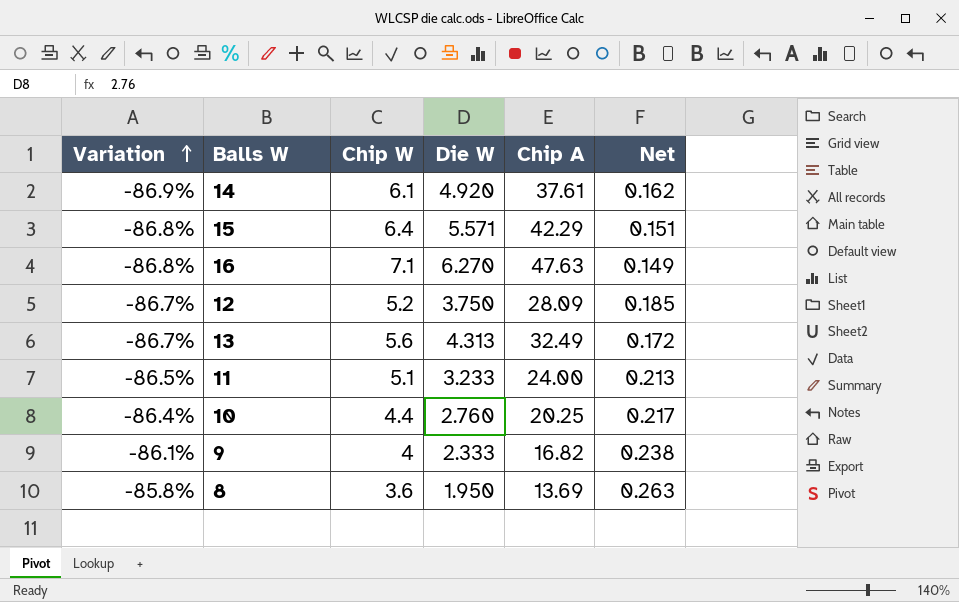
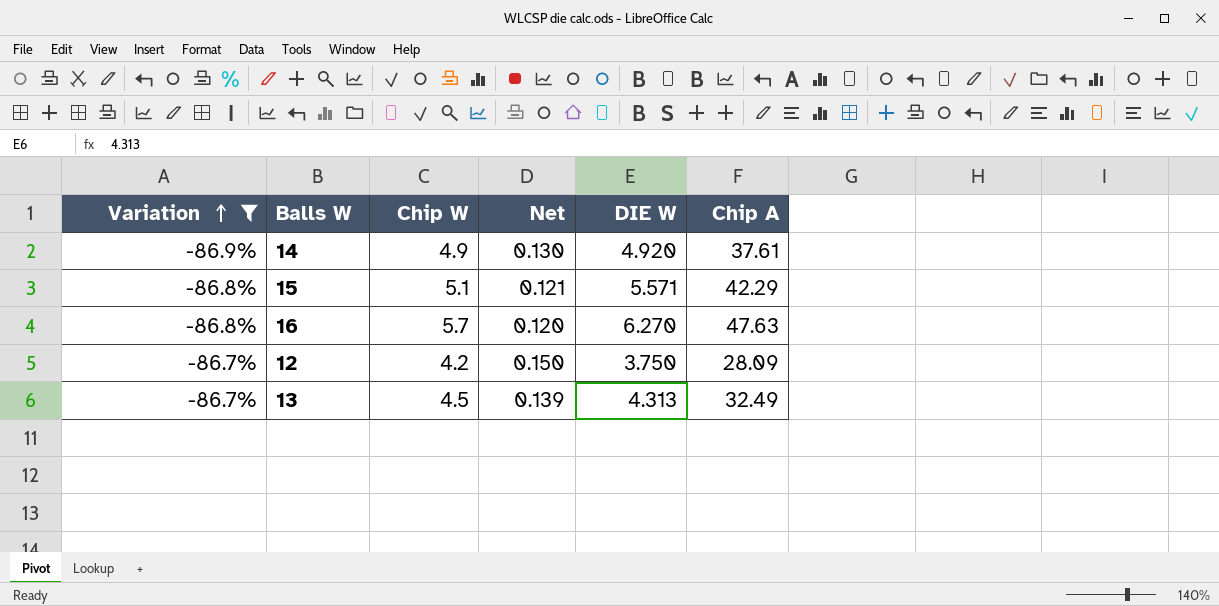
filter: none -> Variation <= -86.7%
column Net | position: 6 -> 4
column name: Die W -> DIE W
14 | Chip W: 6.1 -> 4.9
14 | Net: 0.162 -> 0.130
15 | Chip W: 6.4 -> 5.1
15 | Net: 0.151 -> 0.121
16 | Chip W: 7.1 -> 5.7
16 | Net: 0.149 -> 0.120
12 | Chip W: 5.2 -> 4.2
12 | Net: 0.185 -> 0.150
13 | Chip W: 5.6 -> 4.5
13 | Net: 0.172 -> 0.139

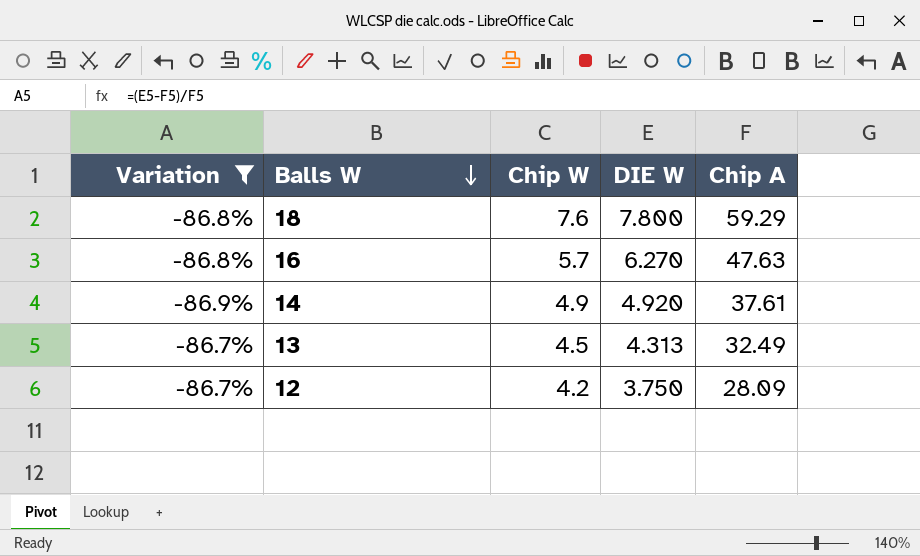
row order: Variation ascending -> Balls W descending
column Net | formula: [Chip W] / [Chip A] -> none
row 15: -86.8% | 5.1 | 0.121 | 5.571 | 42.29 -> none
row 18: none -> -86.8% | 7.6 | 7.800 | 59.29

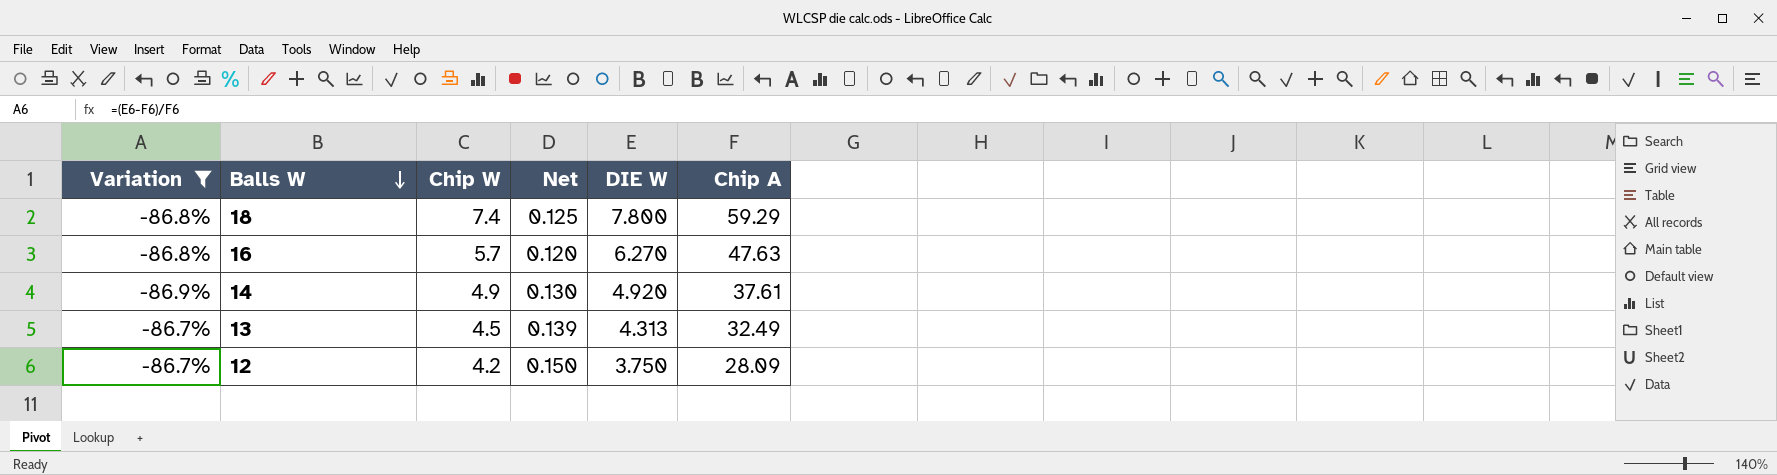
column Net | formula: none -> [Chip W] / [Chip A]
18 | Chip W: 7.6 -> 7.4

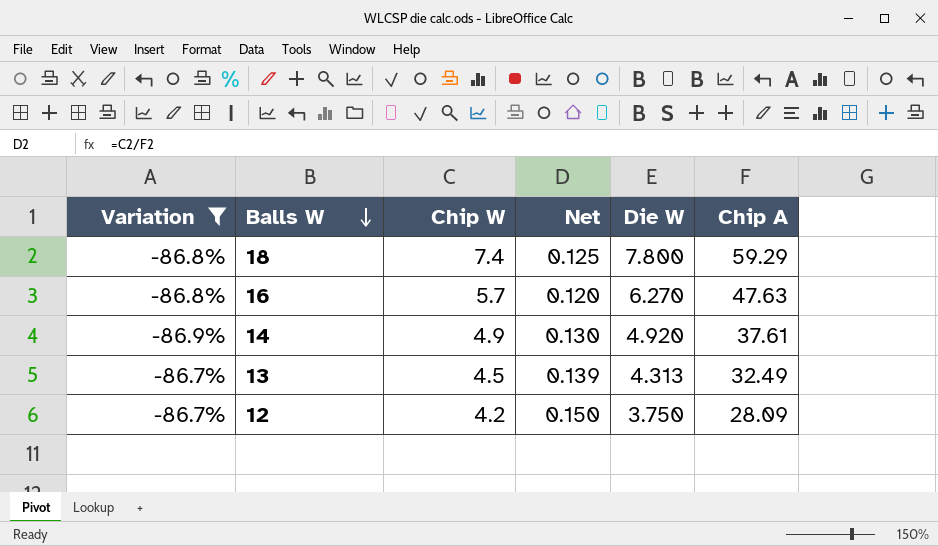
column name: DIE W -> Die W

